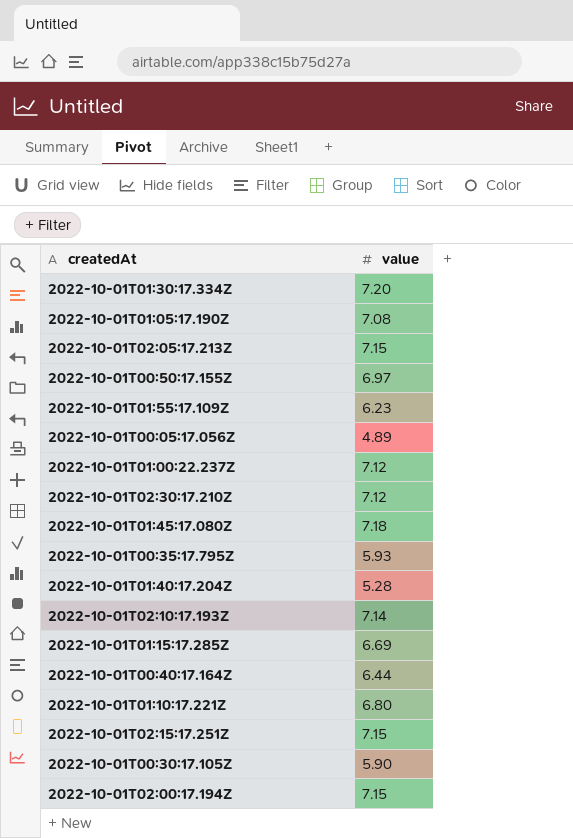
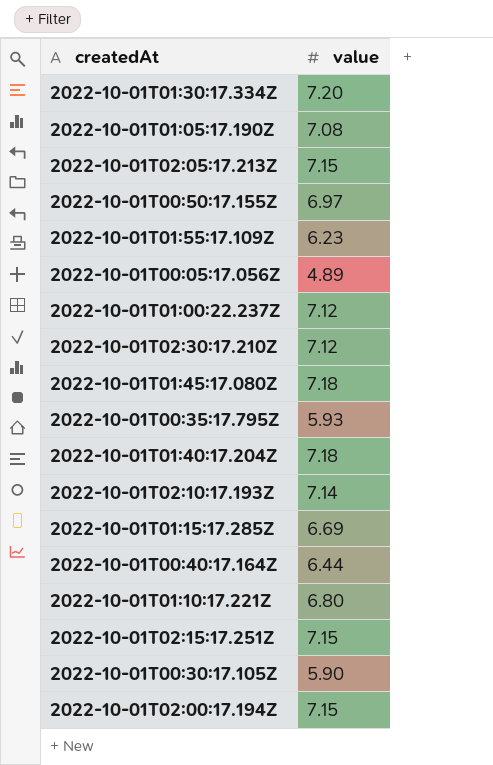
2022-10-01T01:40:17.204Z | value: 5.28 -> 7.18

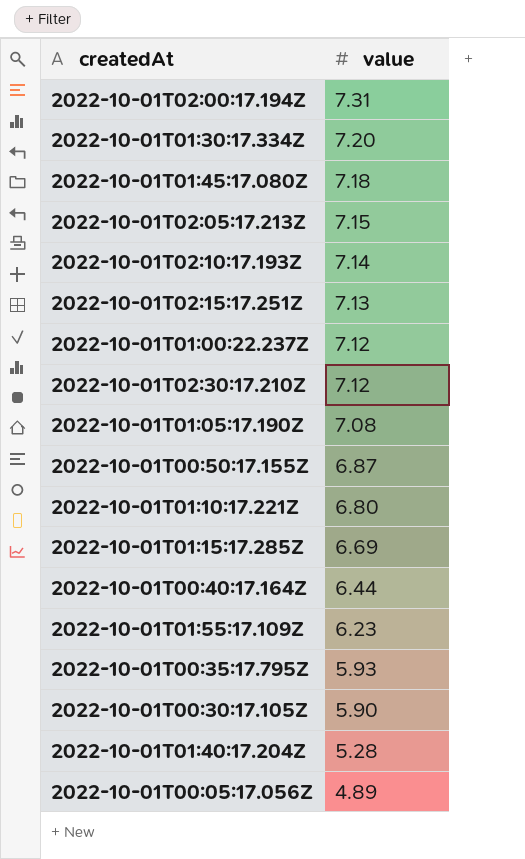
row order: none -> value descending
2022-10-01T02:00:17.194Z | value: 7.15 -> 7.31
2022-10-01T02:15:17.251Z | value: 7.15 -> 7.13
2022-10-01T00:50:17.155Z | value: 6.97 -> 6.87
2022-10-01T01:40:17.204Z | value: 7.18 -> 5.28

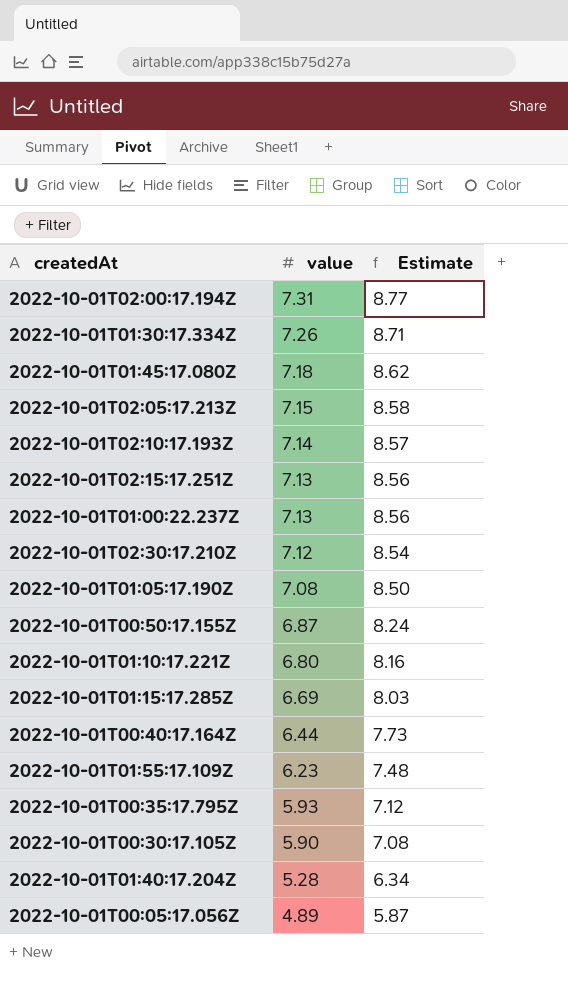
column Estimate | formula: none -> [value] * 1.2
2022-10-01T01:30:17.334Z | value: 7.20 -> 7.26
2022-10-01T01:00:22.237Z | value: 7.12 -> 7.13

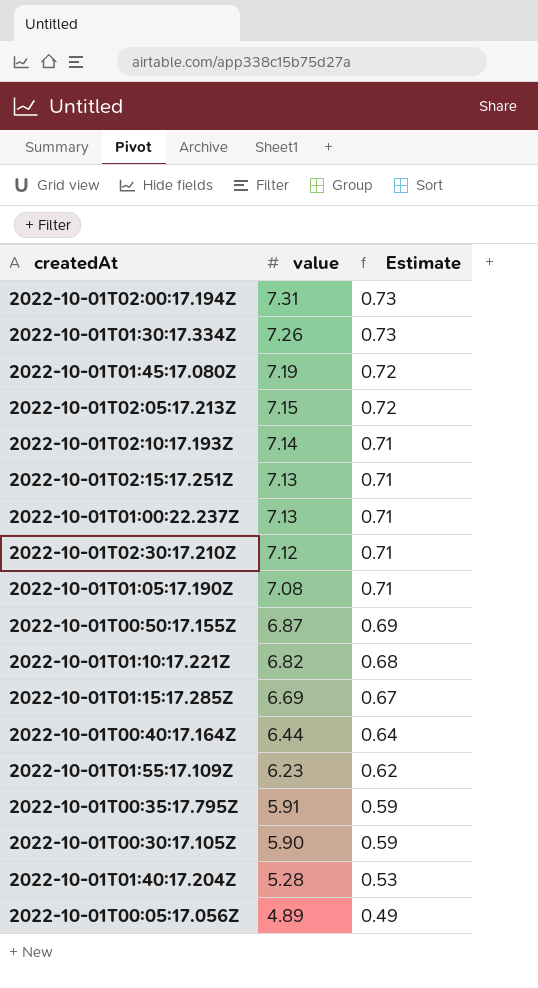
column Estimate | formula: [value] * 1.2 -> [value] * 0.1
2022-10-01T01:45:17.080Z | value: 7.18 -> 7.19
2022-10-01T01:10:17.221Z | value: 6.80 -> 6.82
2022-10-01T00:35:17.795Z | value: 5.93 -> 5.91

